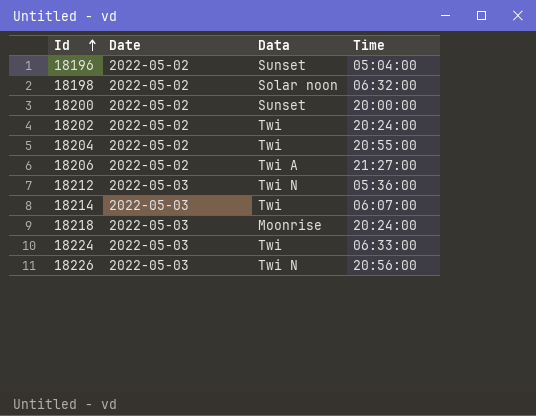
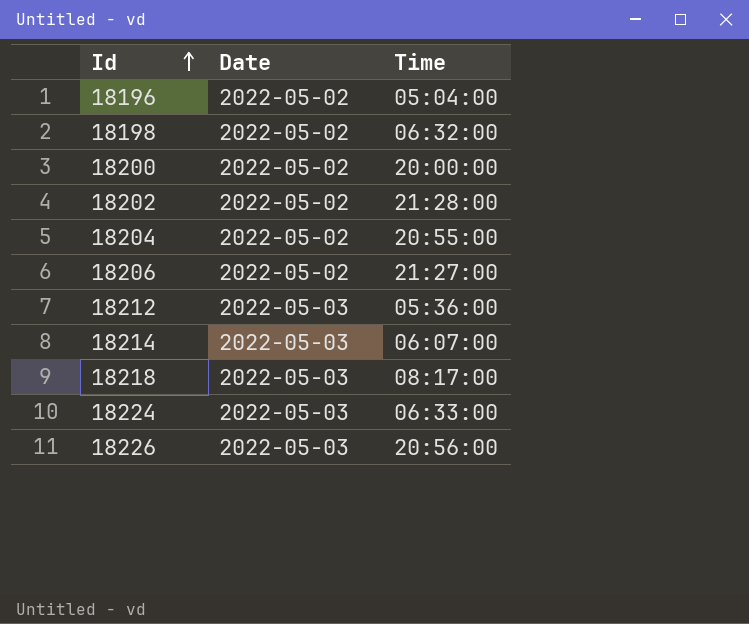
column Data | position: 3 -> none
18202 | Time: 20:24:00 -> 21:28:00
18218 | Time: 20:24:00 -> 08:17:00

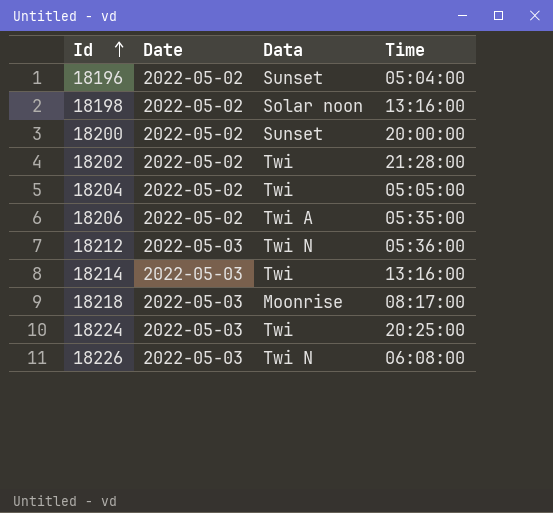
column Data | position: none -> 3
18198 | Time: 06:32:00 -> 13:16:00
18204 | Time: 20:55:00 -> 05:05:00
18206 | Time: 21:27:00 -> 05:35:00
18214 | Time: 06:07:00 -> 13:16:00
18224 | Time: 06:33:00 -> 20:25:00
18226 | Time: 20:56:00 -> 06:08:00

